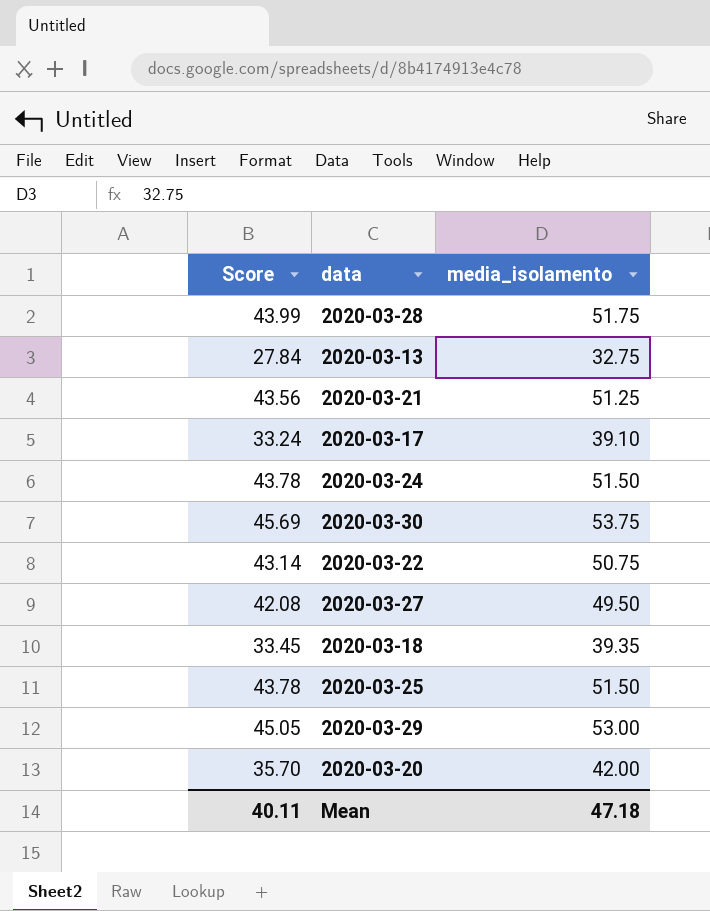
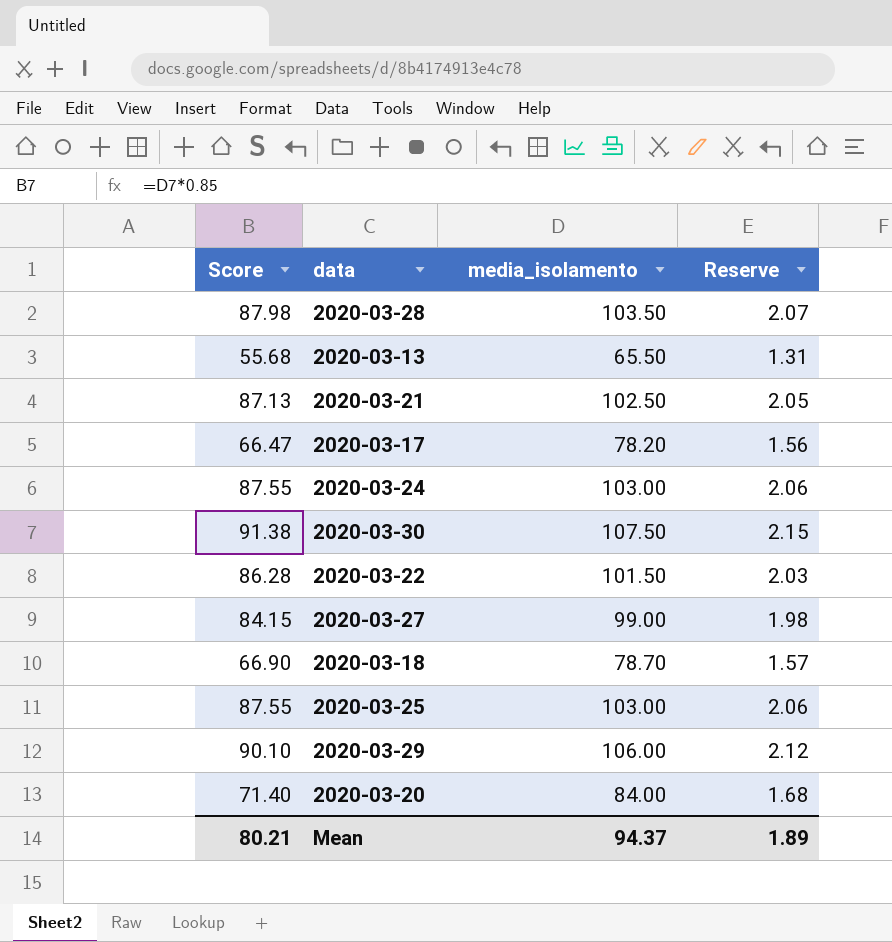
column Reserve | formula: none -> [media_isolamento] * 0.02
2020-03-28 | Score: 43.99 -> 87.98
2020-03-28 | media_isolamento: 51.75 -> 103.50
2020-03-13 | Score: 27.84 -> 55.68
2020-03-13 | media_isolamento: 32.75 -> 65.50
2020-03-21 | Score: 43.56 -> 87.13
2020-03-21 | media_isolamento: 51.25 -> 102.50
2020-03-17 | Score: 33.24 -> 66.47
2020-03-17 | media_isolamento: 39.10 -> 78.20
2020-03-24 | Score: 43.78 -> 87.55
2020-03-24 | media_isolamento: 51.50 -> 103.00
2020-03-30 | Score: 45.69 -> 91.38
2020-03-30 | media_isolamento: 53.75 -> 107.50
2020-03-22 | Score: 43.14 -> 86.28
2020-03-22 | media_isolamento: 50.75 -> 101.50
2020-03-27 | Score: 42.08 -> 84.15
2020-03-27 | media_isolamento: 49.50 -> 99.00
2020-03-18 | Score: 33.45 -> 66.90
2020-03-18 | media_isolamento: 39.35 -> 78.70
2020-03-25 | Score: 43.78 -> 87.55
2020-03-25 | media_isolamento: 51.50 -> 103.00
2020-03-29 | Score: 45.05 -> 90.10
2020-03-29 | media_isolamento: 53.00 -> 106.00
2020-03-20 | Score: 35.70 -> 71.40
2020-03-20 | media_isolamento: 42.00 -> 84.00
Mean | Score: 40.11 -> 80.21
Mean | media_isolamento: 47.18 -> 94.37

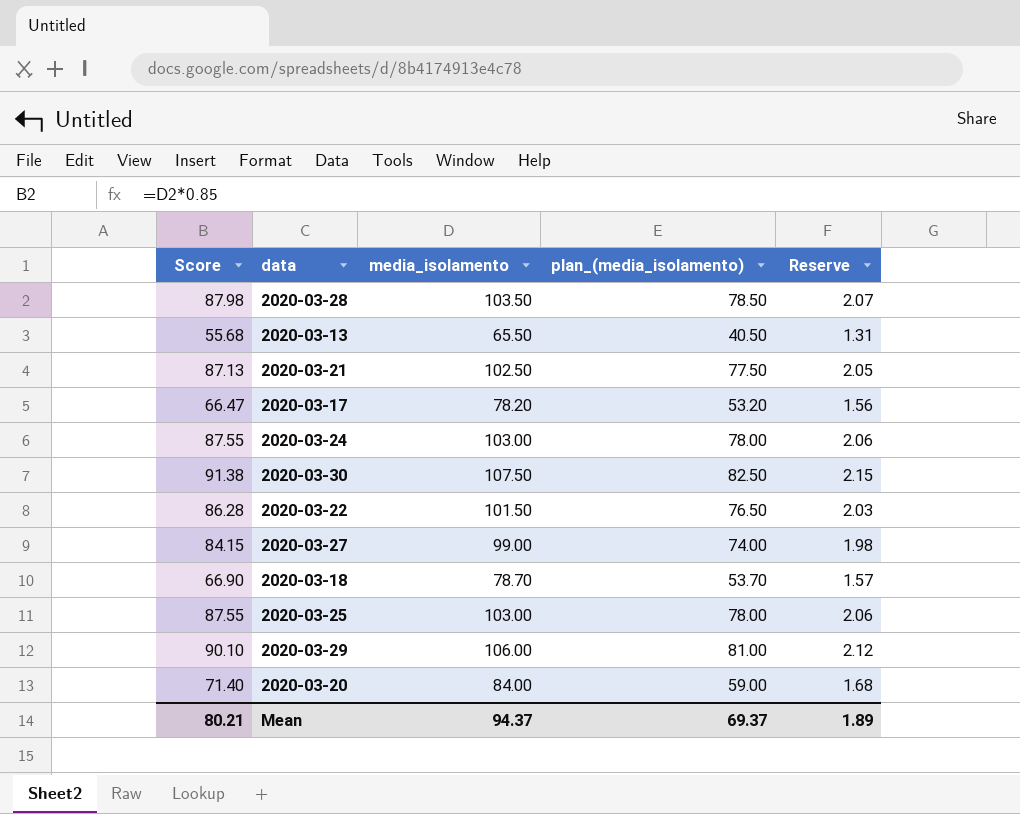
column plan_(media_isolamento) | formula: none -> [media_isolamento] - 25

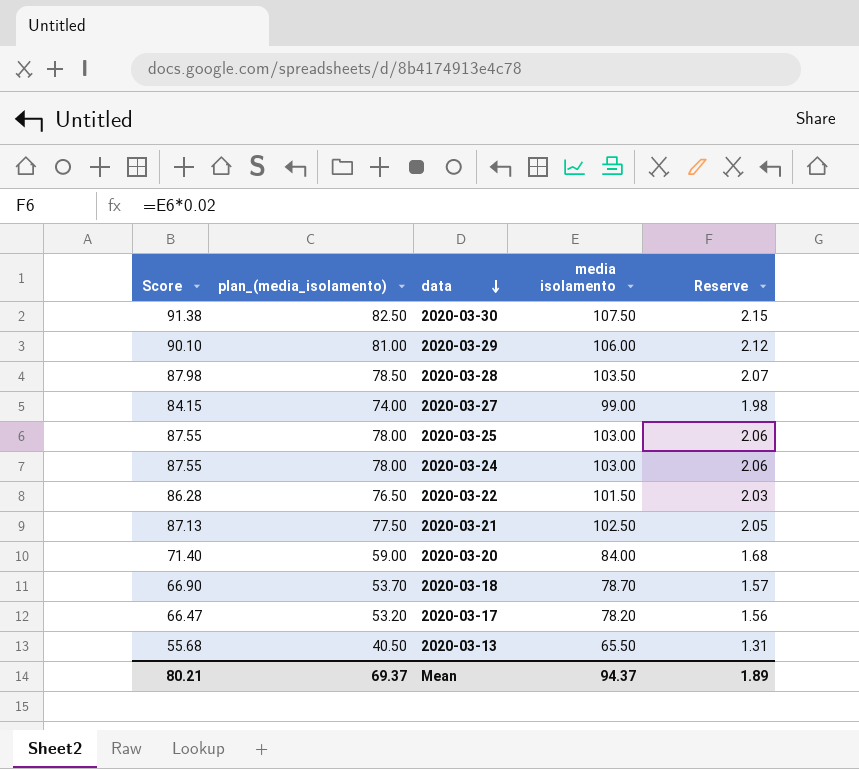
row order: none -> data descending
column plan_(media_isolamento) | position: 4 -> 2
column name: media_isolamento -> media isolamento

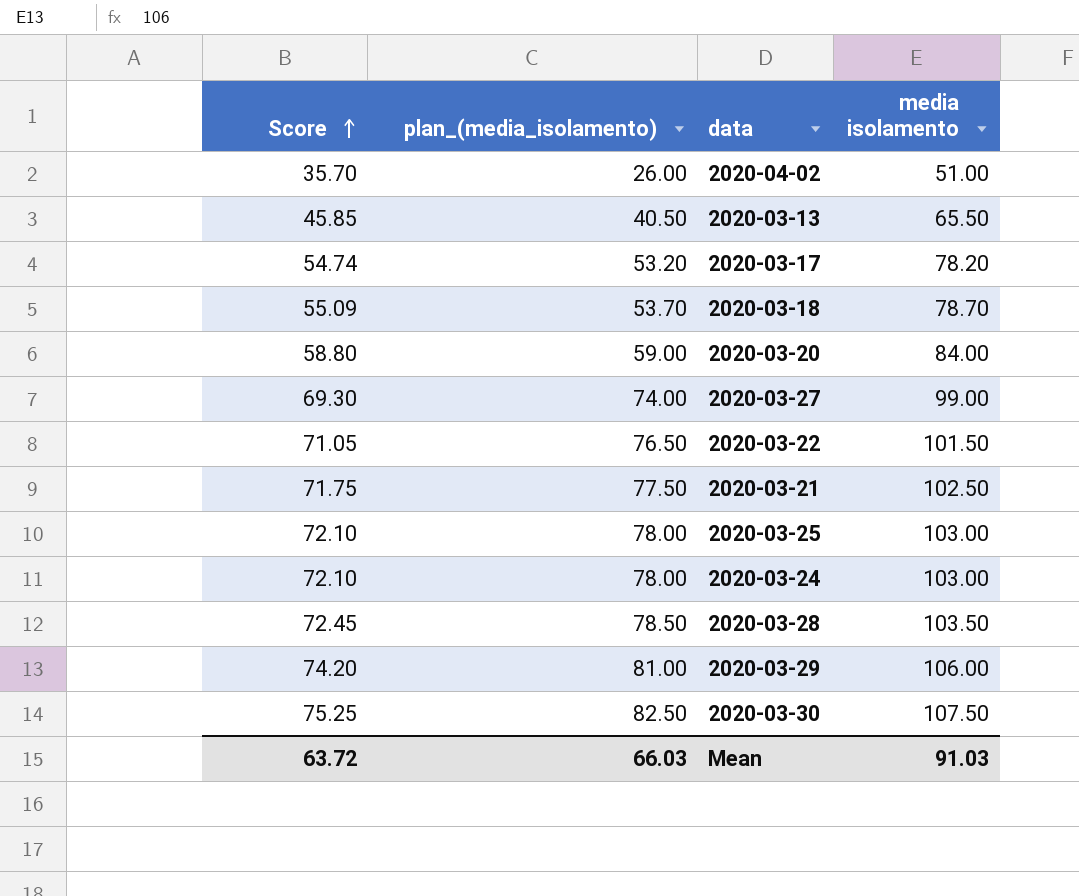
row order: data descending -> Score ascending
column Reserve | formula: [media isolamento] * 0.02 -> none
column Score | formula: [media isolamento] * 0.85 -> [media isolamento] * 0.7
row 2020-04-02: none -> 35.70 | 26.00 | 51.00
Mean | Score: 80.21 -> 63.72
Mean | plan_(media_isolamento): 69.37 -> 66.03
Mean | media isolamento: 94.37 -> 91.03

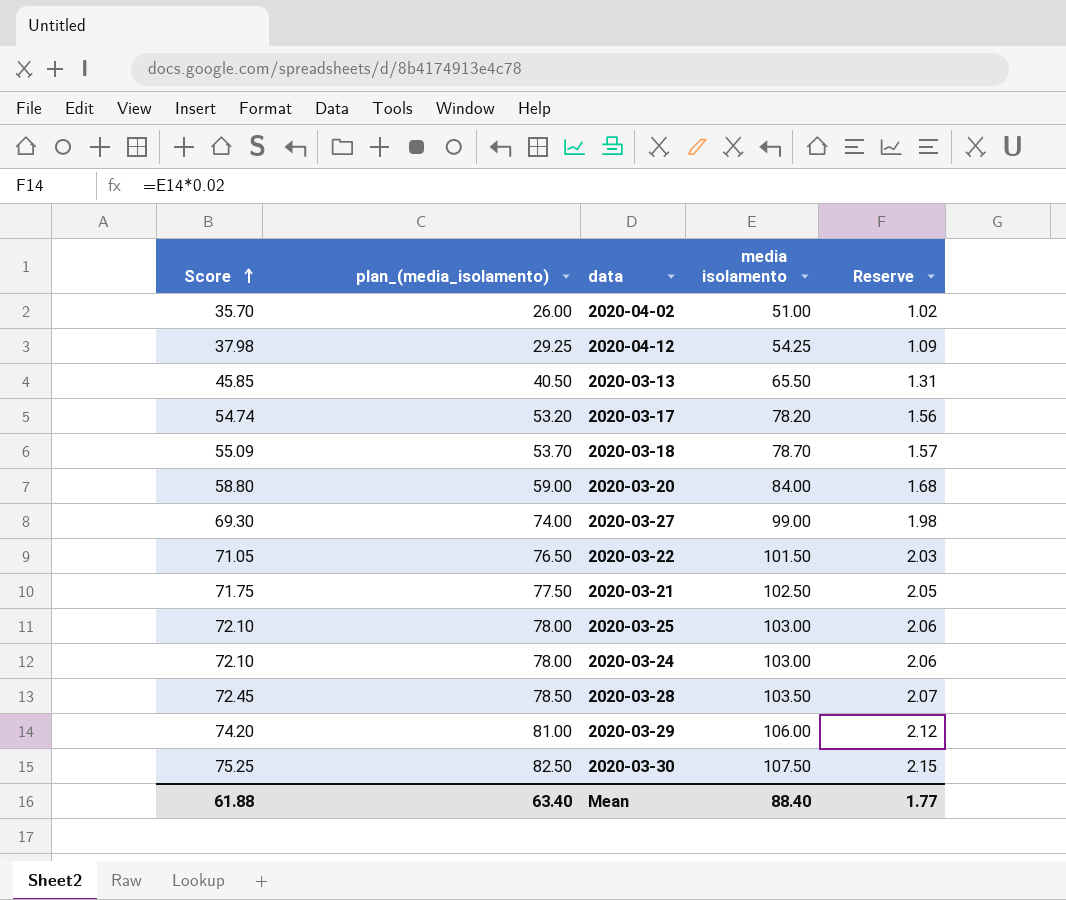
column Reserve | formula: none -> [media isolamento] * 0.02
row 2020-04-12: none -> 37.98 | 29.25 | 54.25 | 1.09
Mean | Score: 63.72 -> 61.88
Mean | plan_(media_isolamento): 66.03 -> 63.40
Mean | media isolamento: 91.03 -> 88.40

